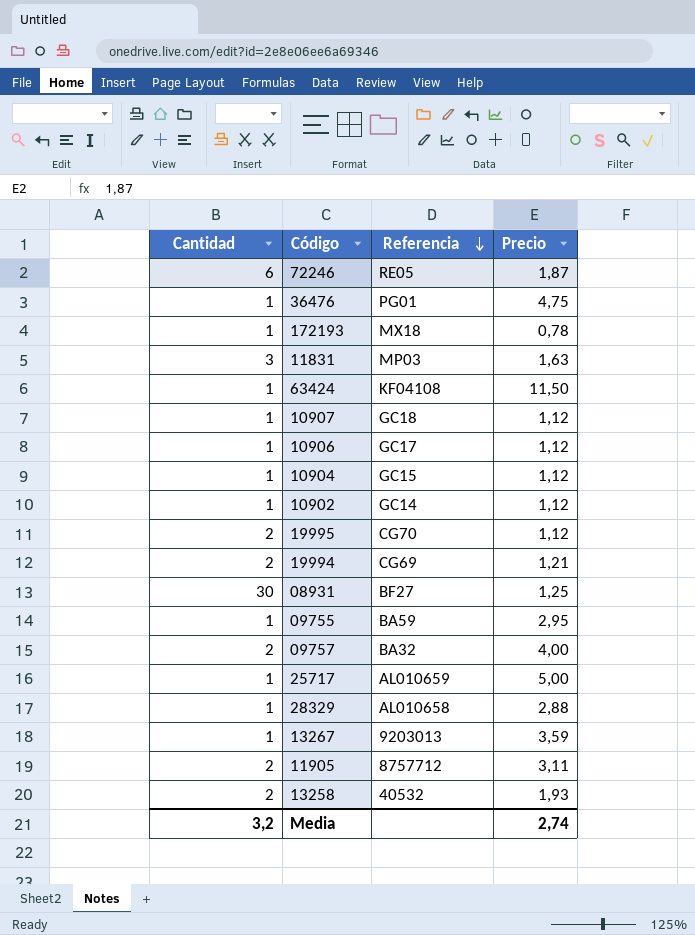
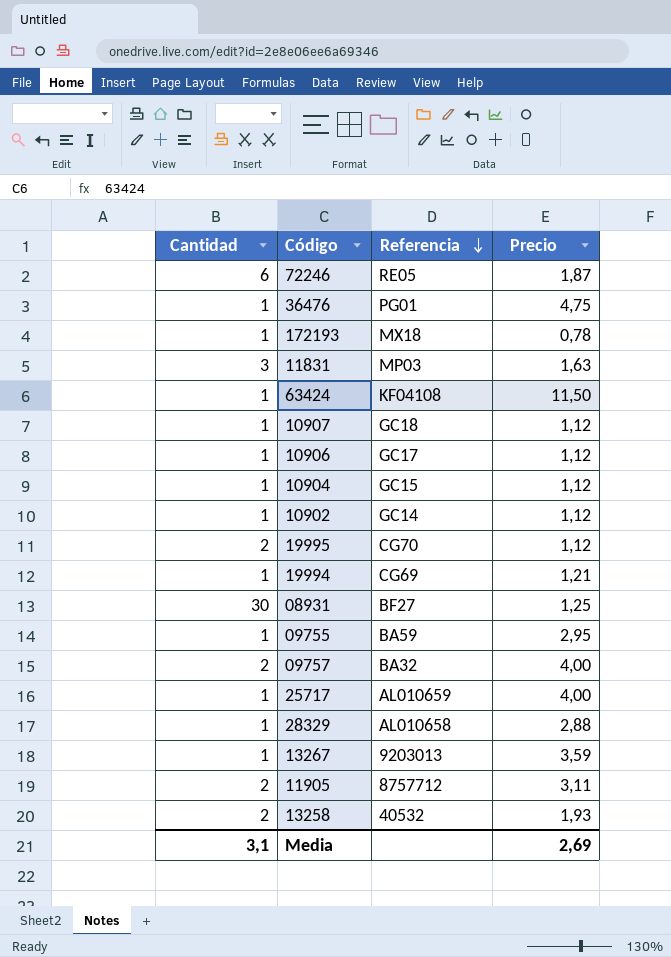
19994 | Cantidad: 2 -> 1
25717 | Precio: 5,00 -> 4,00
Media | Cantidad: 3,2 -> 3,1
Media | Precio: 2,74 -> 2,69

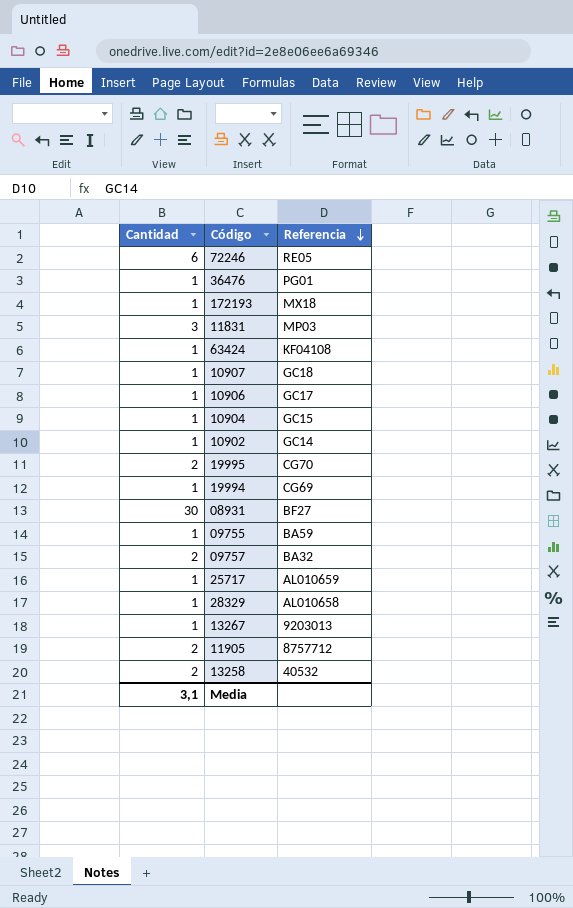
column Precio | position: 4 -> none

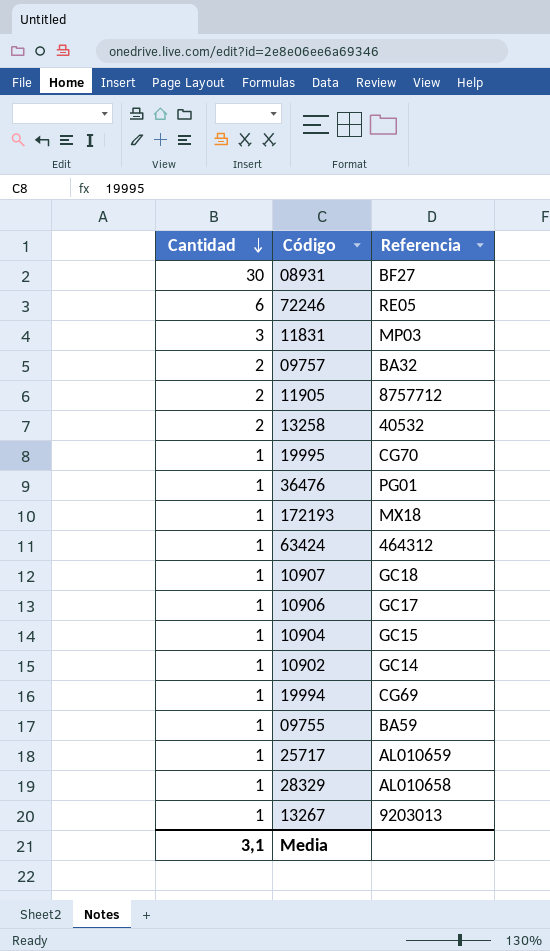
row order: Referencia descending -> Cantidad descending
19995 | Cantidad: 2 -> 1
63424 | Referencia: KF04108 -> 464312

